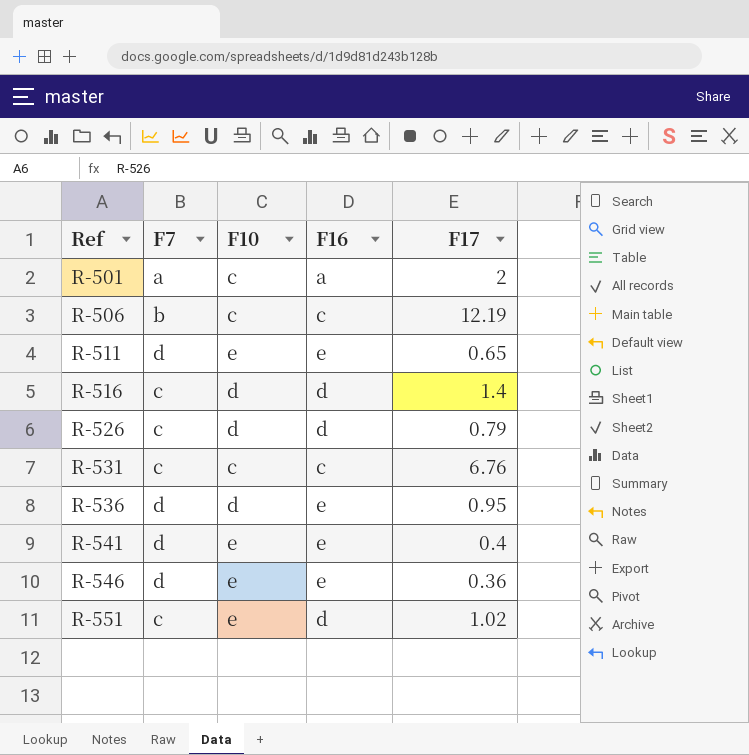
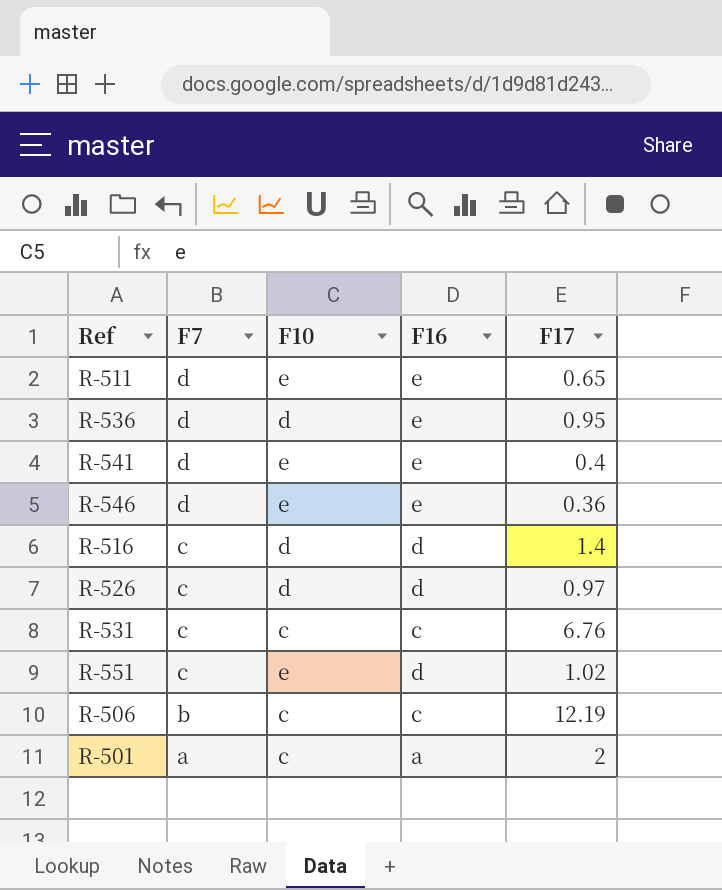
row order: Ref ascending -> F7 descending
R-526 | F17: 0.79 -> 0.97

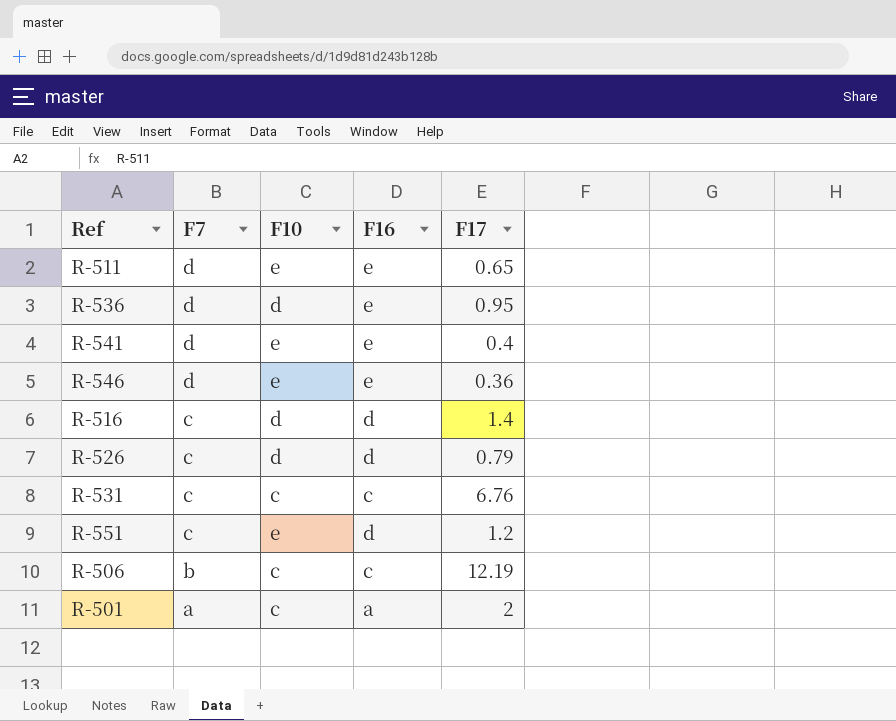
R-526 | F17: 0.97 -> 0.79
R-551 | F17: 1.02 -> 1.2

